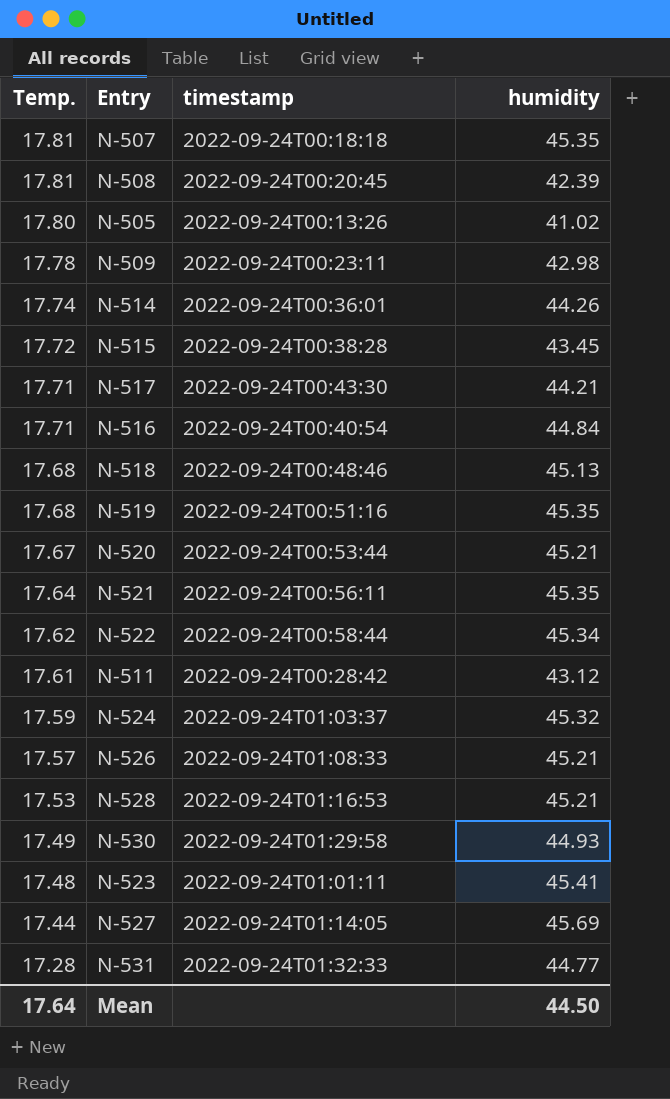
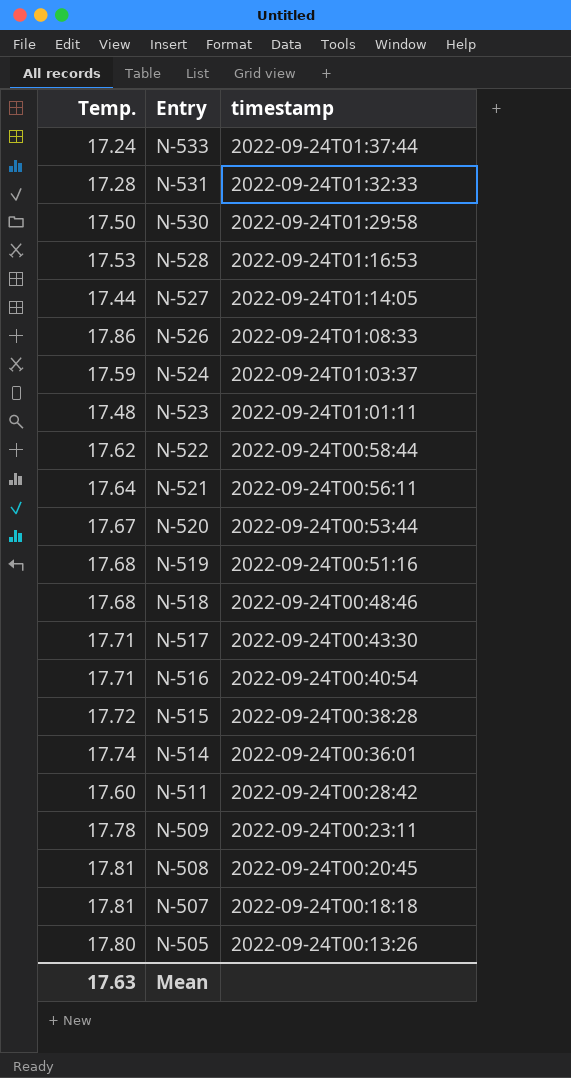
row order: Temp. descending -> Entry descending
column humidity | position: 4 -> none
row N-533: none -> 17.24 | 2022-09-24T01:37:44
N-530 | Temp.: 17.49 -> 17.50
N-526 | Temp.: 17.57 -> 17.86
N-511 | Temp.: 17.61 -> 17.60
Mean | Temp.: 17.64 -> 17.63

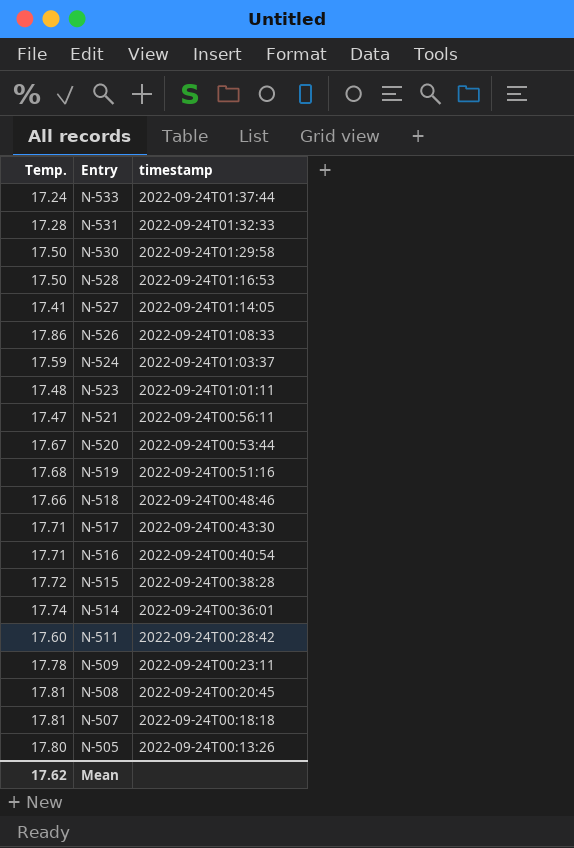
row N-522: 17.62 | 2022-09-24T00:58:44 -> none
N-528 | Temp.: 17.53 -> 17.50
N-527 | Temp.: 17.44 -> 17.41
N-521 | Temp.: 17.64 -> 17.47
N-518 | Temp.: 17.68 -> 17.66
Mean | Temp.: 17.63 -> 17.62

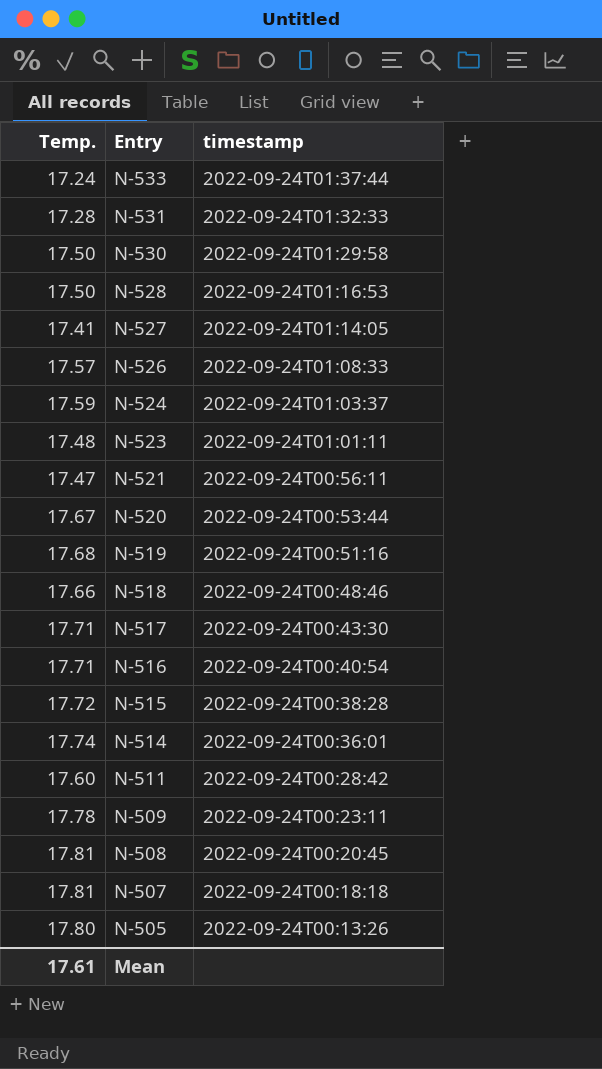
N-526 | Temp.: 17.86 -> 17.57
Mean | Temp.: 17.62 -> 17.61

